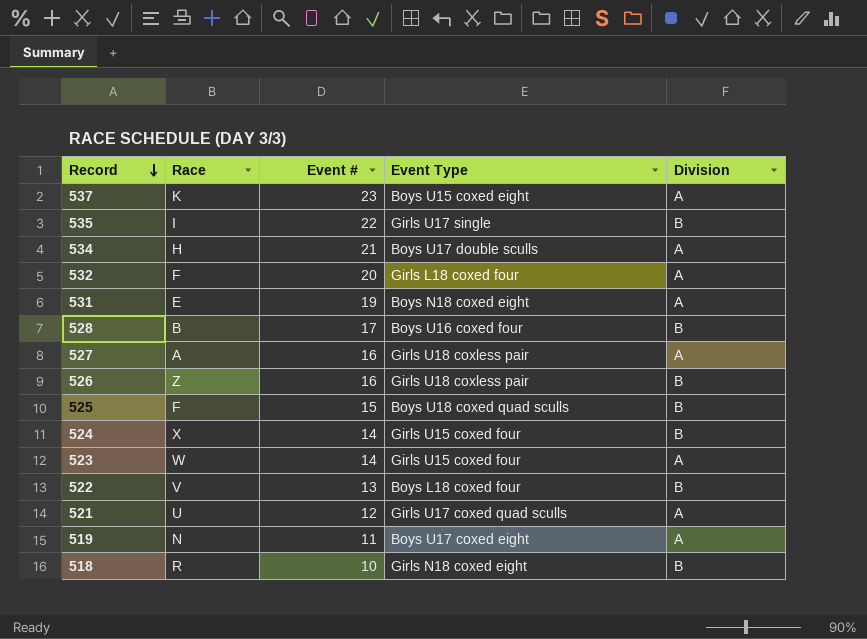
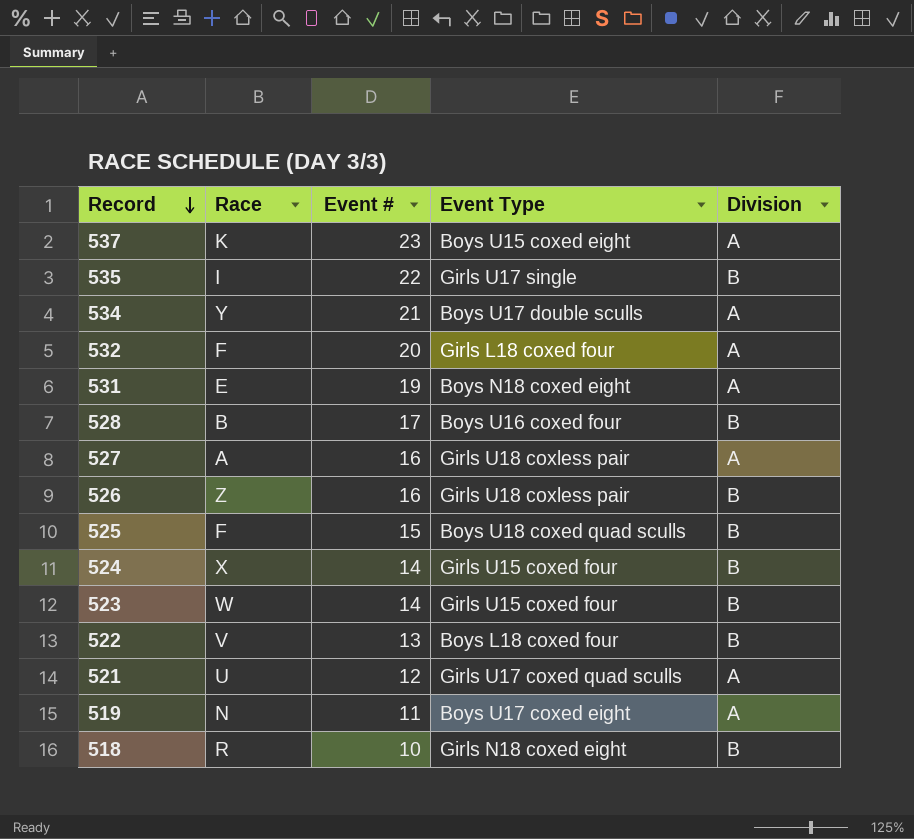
534 | Race: H -> Y
523 | Division: A -> B

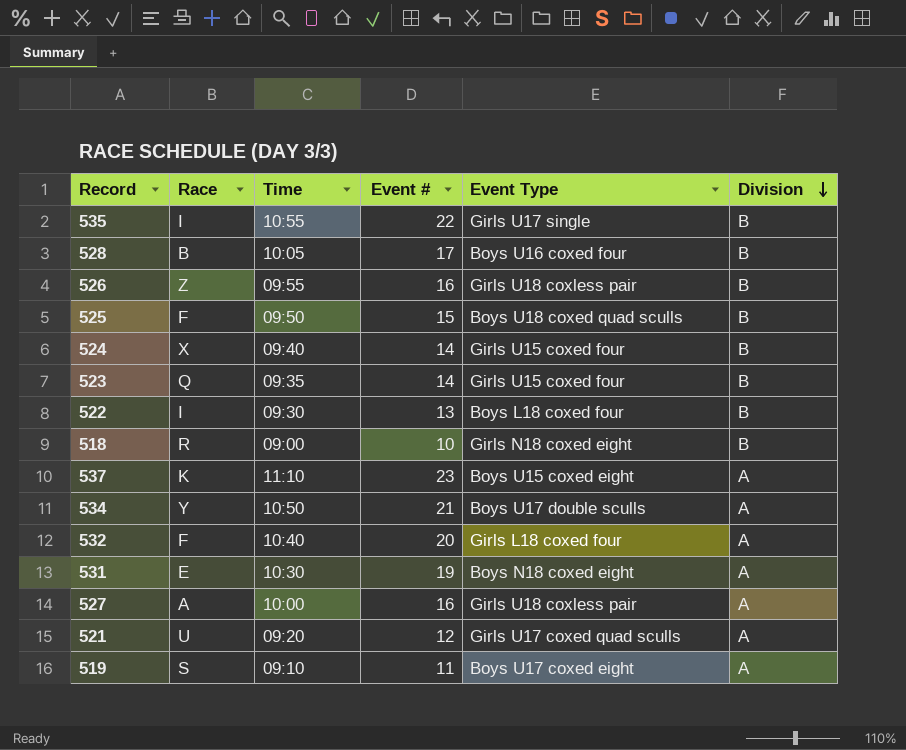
row order: Record descending -> Division descending
column Time | position: none -> 3
523 | Race: W -> Q
522 | Race: V -> I
519 | Race: N -> S

